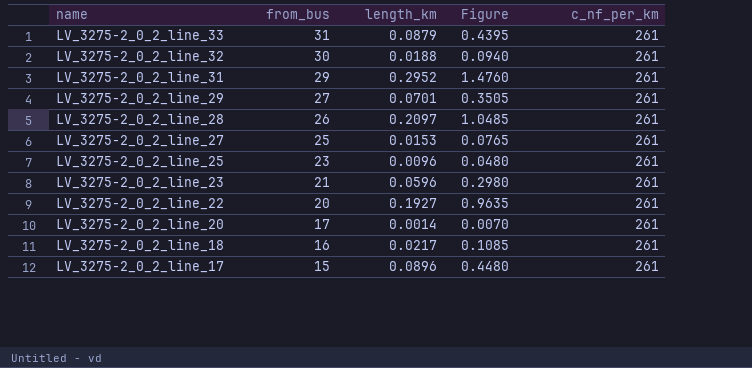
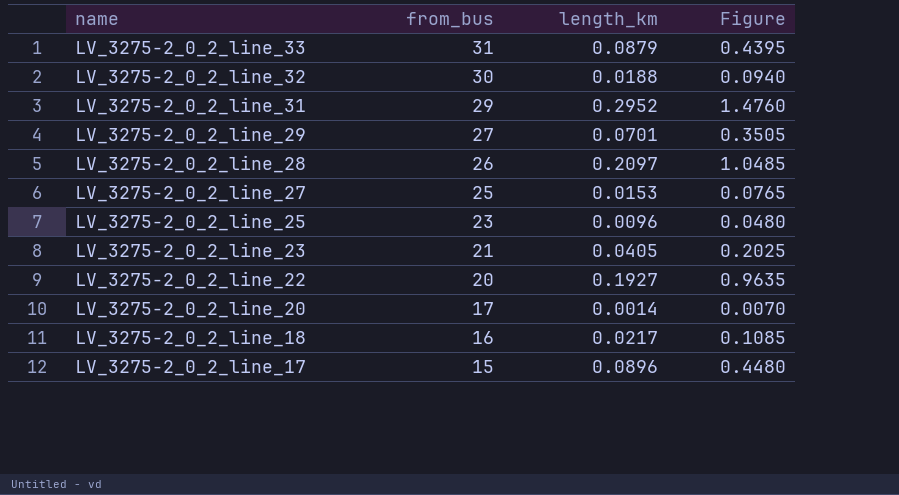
column c_nf_per_km | position: 5 -> none
LV_3275-2_0_2_line_23 | length_km: 0.0596 -> 0.0405
LV_3275-2_0_2_line_23 | Figure: 0.2980 -> 0.2025

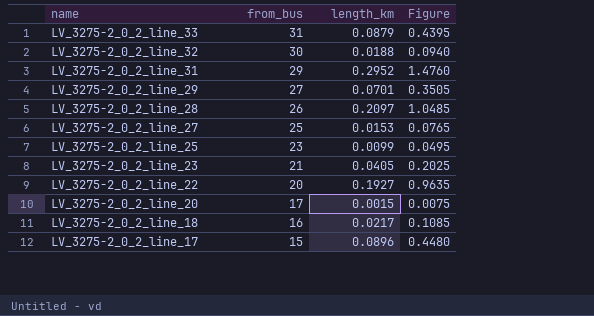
LV_3275-2_0_2_line_25 | length_km: 0.0096 -> 0.0099
LV_3275-2_0_2_line_25 | Figure: 0.0480 -> 0.0495
LV_3275-2_0_2_line_20 | length_km: 0.0014 -> 0.0015
LV_3275-2_0_2_line_20 | Figure: 0.0070 -> 0.0075

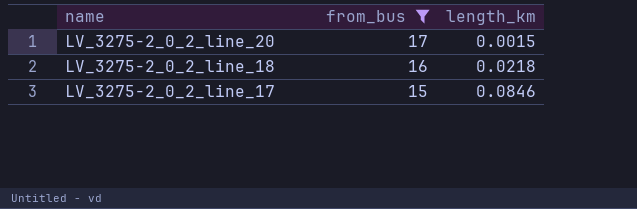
filter: none -> from_bus <= 17
column Figure | formula: [length_km] * 5 -> none
LV_3275-2_0_2_line_18 | length_km: 0.0217 -> 0.0218
LV_3275-2_0_2_line_17 | length_km: 0.0896 -> 0.0846

